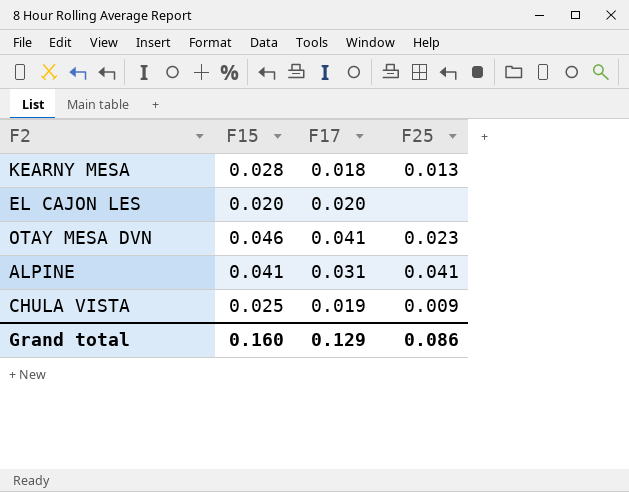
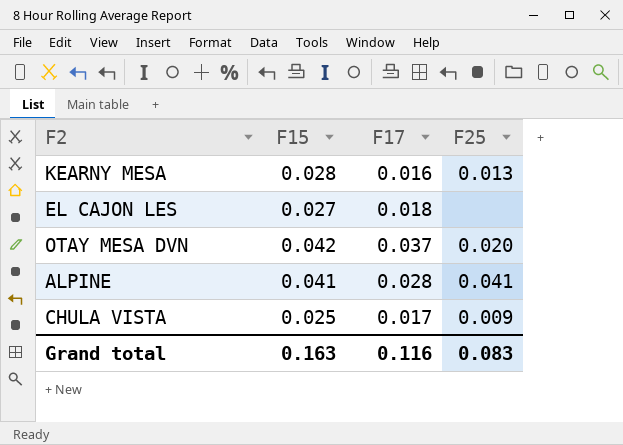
KEARNY MESA | F17: 0.018 -> 0.016
EL CAJON LES | F15: 0.020 -> 0.027
EL CAJON LES | F17: 0.020 -> 0.018
OTAY MESA DVN | F15: 0.046 -> 0.042
OTAY MESA DVN | F17: 0.041 -> 0.037
OTAY MESA DVN | F25: 0.023 -> 0.020
ALPINE | F17: 0.031 -> 0.028
CHULA VISTA | F17: 0.019 -> 0.017
Grand total | F15: 0.160 -> 0.163
Grand total | F17: 0.129 -> 0.116
Grand total | F25: 0.086 -> 0.083

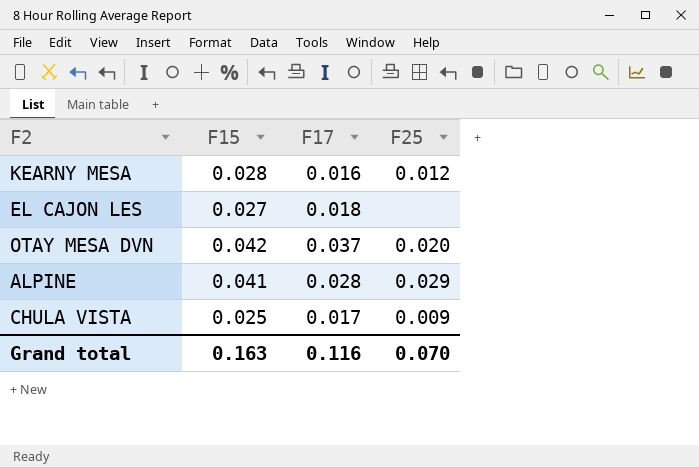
KEARNY MESA | F25: 0.013 -> 0.012
ALPINE | F25: 0.041 -> 0.029
Grand total | F25: 0.083 -> 0.070

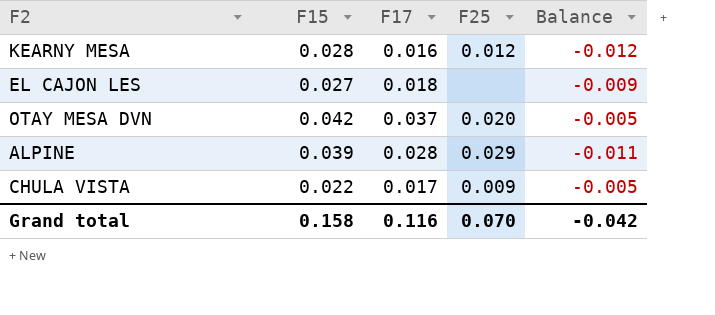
column Balance | formula: none -> [F17] - [F15]
ALPINE | F15: 0.041 -> 0.039
CHULA VISTA | F15: 0.025 -> 0.022
Grand total | F15: 0.163 -> 0.158

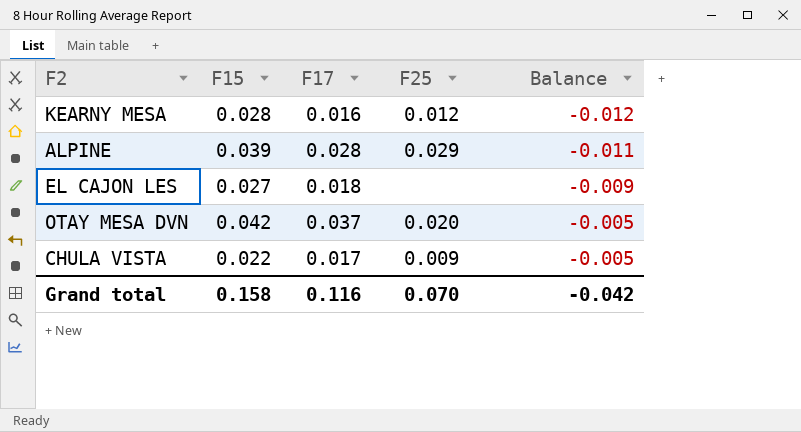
row order: none -> Balance ascending

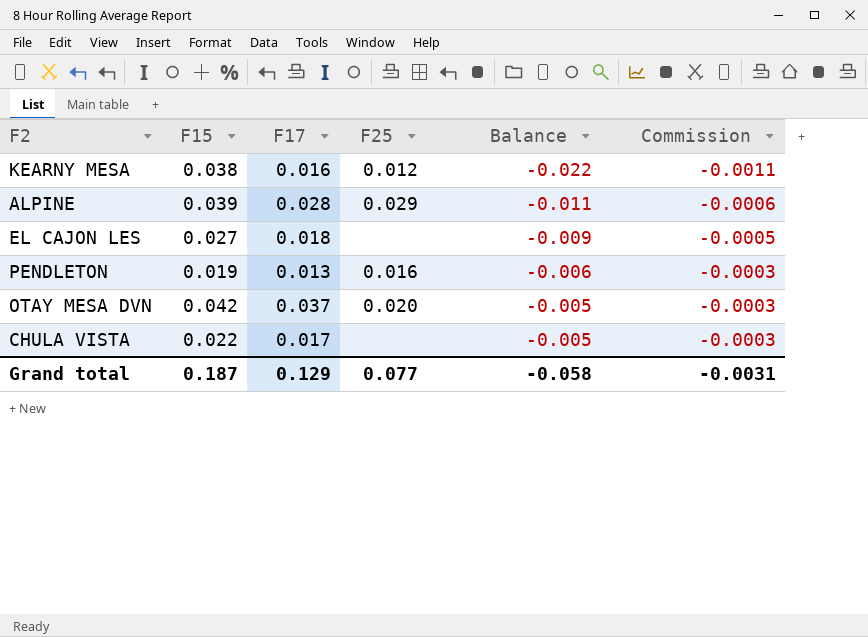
column Commission | formula: none -> [Balance] * 0.05
KEARNY MESA | F15: 0.028 -> 0.038
KEARNY MESA | Balance: -0.012 -> -0.022
row PENDLETON: none -> 0.019 | 0.013 | 0.016 | -0.006 | -0.0003
CHULA VISTA | F25: 0.009 -> none
Grand total | F15: 0.158 -> 0.187
Grand total | F17: 0.116 -> 0.129
Grand total | F25: 0.070 -> 0.077
Grand total | Balance: -0.042 -> -0.058

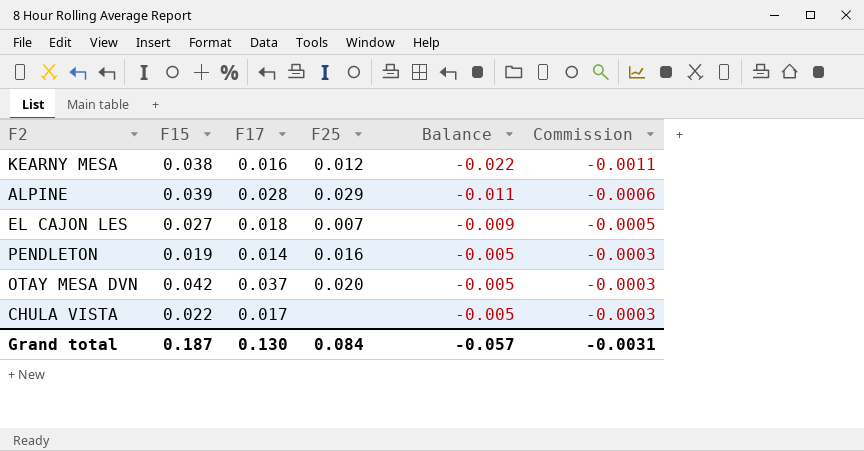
EL CAJON LES | F25: none -> 0.007
PENDLETON | F17: 0.013 -> 0.014
PENDLETON | Balance: -0.006 -> -0.005
Grand total | F17: 0.129 -> 0.130
Grand total | F25: 0.077 -> 0.084
Grand total | Balance: -0.058 -> -0.057

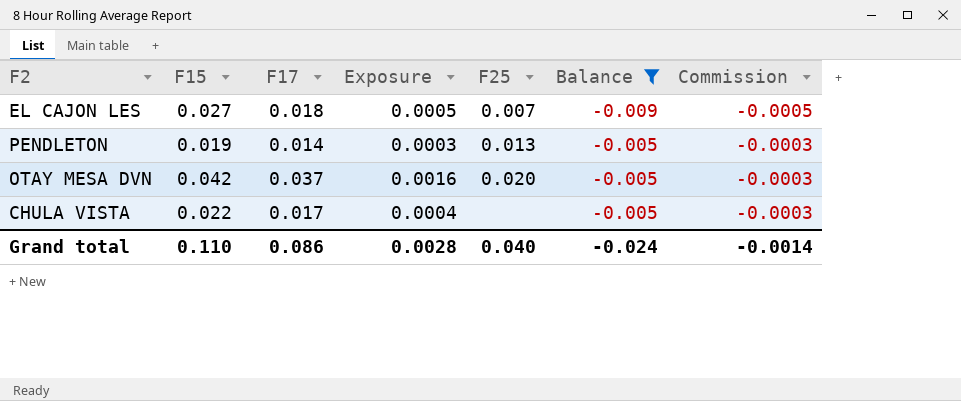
filter: none -> Balance >= -0.009
column Exposure | formula: none -> [F15] * [F17]
PENDLETON | F25: 0.016 -> 0.013
Grand total | F15: 0.187 -> 0.110
Grand total | F17: 0.130 -> 0.086
Grand total | F25: 0.084 -> 0.040
Grand total | Balance: -0.057 -> -0.024
Grand total | Commission: -0.0031 -> -0.0014

